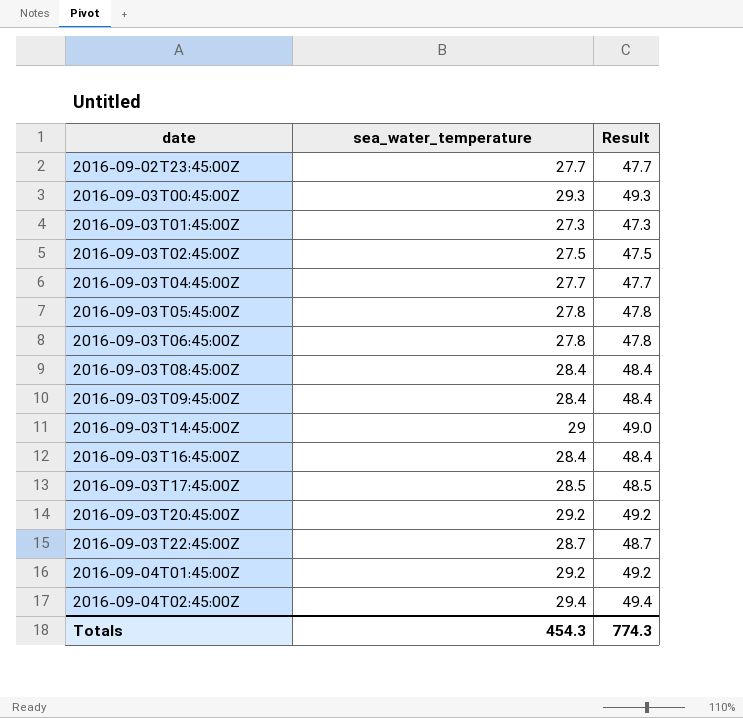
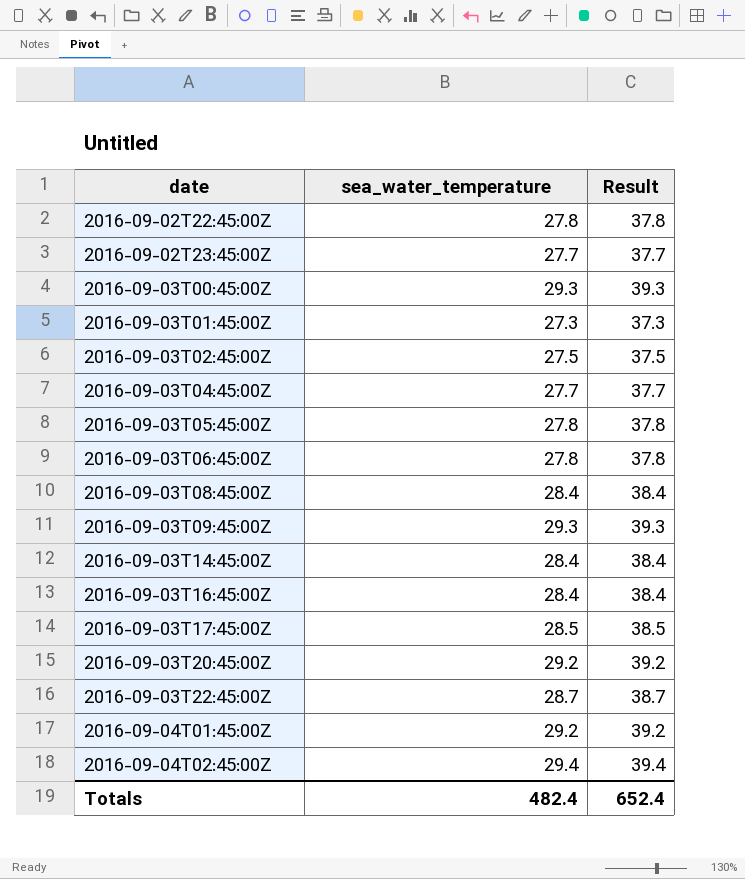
column Result | formula: [sea_water_temperature] + 20 -> [sea_water_temperature] + 10
row 2016-09-02T22:45:00Z: none -> 27.8 | 37.8
2016-09-03T09:45:00Z | sea_water_temperature: 28.4 -> 29.3
2016-09-03T14:45:00Z | sea_water_temperature: 29 -> 28.4
Totals | sea_water_temperature: 454.3 -> 482.4
Totals | Result: 774.3 -> 652.4

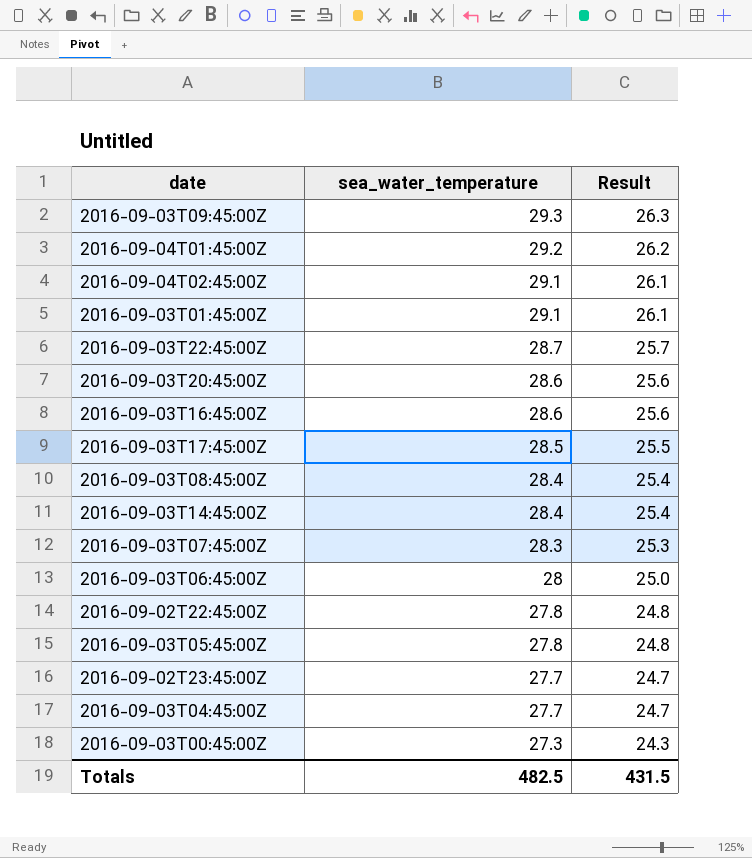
row order: date ascending -> sea_water_temperature descending
column Result | formula: [sea_water_temperature] + 10 -> [sea_water_temperature] - 3
row 2016-09-03T02:45:00Z: 27.5 | 37.5 -> none
2016-09-04T02:45:00Z | sea_water_temperature: 29.4 -> 29.1
2016-09-03T01:45:00Z | sea_water_temperature: 27.3 -> 29.1
2016-09-03T20:45:00Z | sea_water_temperature: 29.2 -> 28.6
2016-09-03T16:45:00Z | sea_water_temperature: 28.4 -> 28.6
row 2016-09-03T07:45:00Z: none -> 28.3 | 25.3
2016-09-03T06:45:00Z | sea_water_temperature: 27.8 -> 28
2016-09-03T00:45:00Z | sea_water_temperature: 29.3 -> 27.3
Totals | sea_water_temperature: 482.4 -> 482.5
Totals | Result: 652.4 -> 431.5

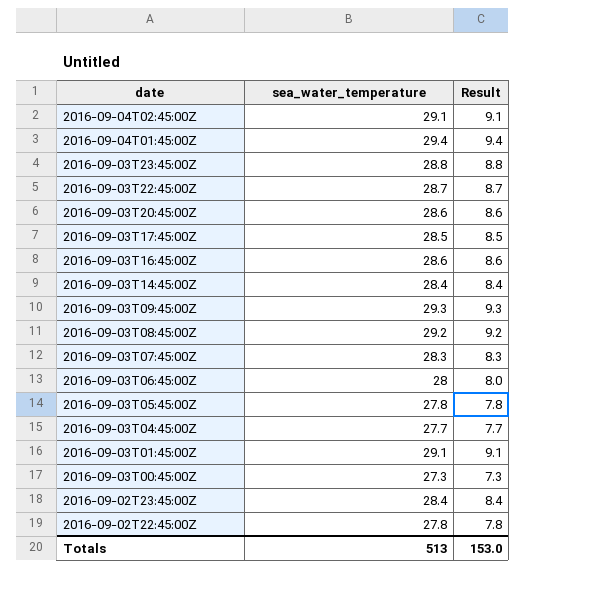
row order: sea_water_temperature descending -> date descending
column Result | formula: [sea_water_temperature] - 3 -> [sea_water_temperature] - 20
2016-09-04T01:45:00Z | sea_water_temperature: 29.2 -> 29.4
row 2016-09-03T23:45:00Z: none -> 28.8 | 8.8
2016-09-03T08:45:00Z | sea_water_temperature: 28.4 -> 29.2
2016-09-02T23:45:00Z | sea_water_temperature: 27.7 -> 28.4
Totals | sea_water_temperature: 482.5 -> 513
Totals | Result: 431.5 -> 153.0

